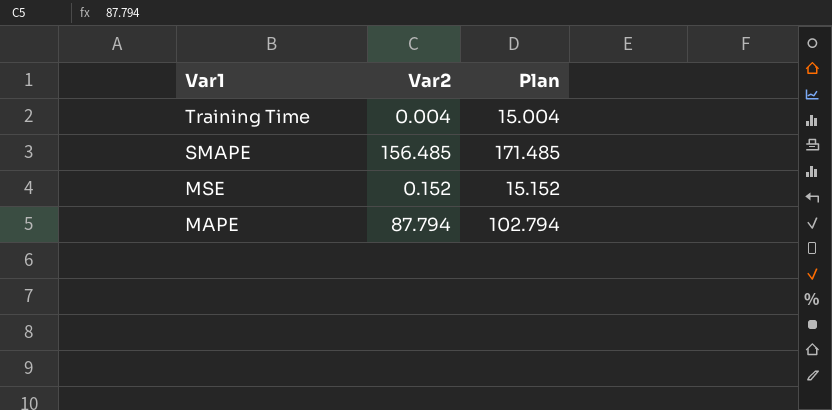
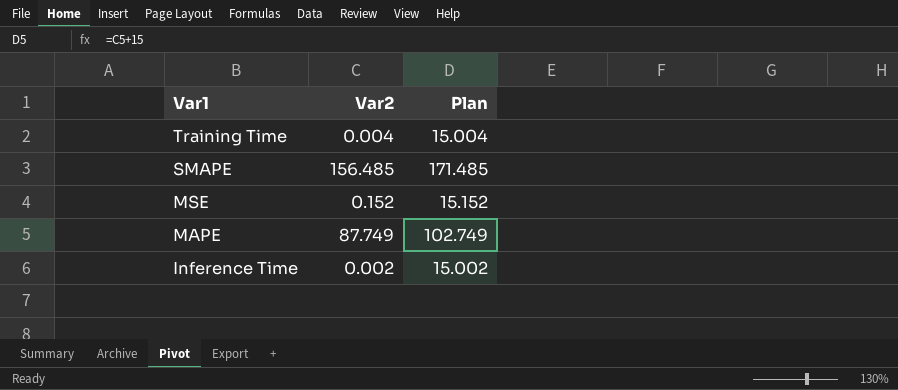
MAPE | Var2: 87.794 -> 87.749
MAPE | Plan: 102.794 -> 102.749
row Inference Time: none -> 0.002 | 15.002

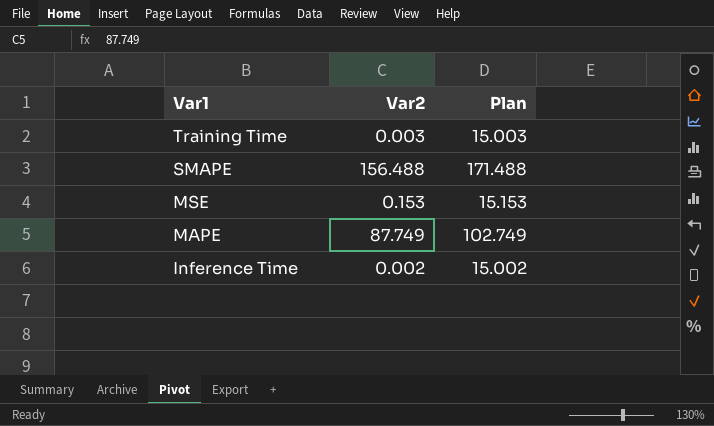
Training Time | Var2: 0.004 -> 0.003
Training Time | Plan: 15.004 -> 15.003
SMAPE | Var2: 156.485 -> 156.488
SMAPE | Plan: 171.485 -> 171.488
MSE | Var2: 0.152 -> 0.153
MSE | Plan: 15.152 -> 15.153

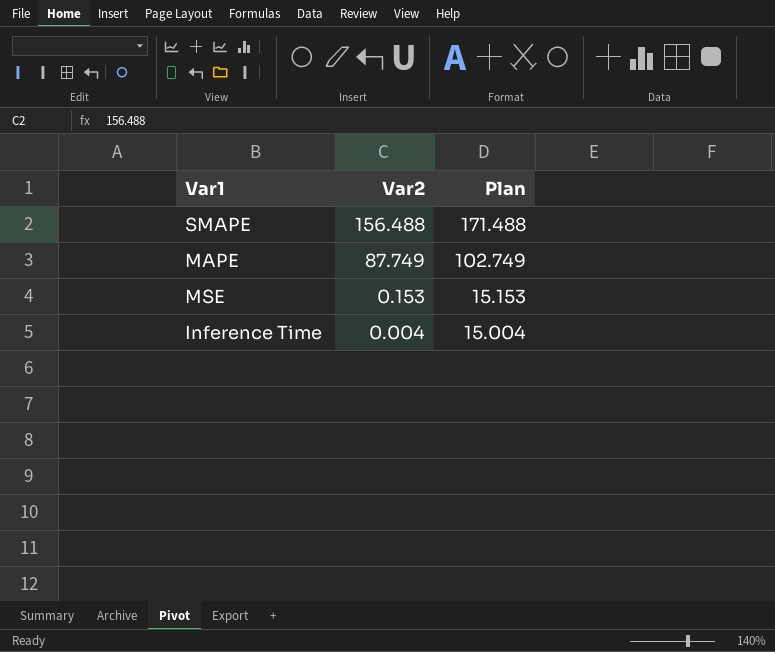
row order: Var1 descending -> Var2 descending
row Training Time: 0.003 | 15.003 -> none
Inference Time | Var2: 0.002 -> 0.004
Inference Time | Plan: 15.002 -> 15.004

